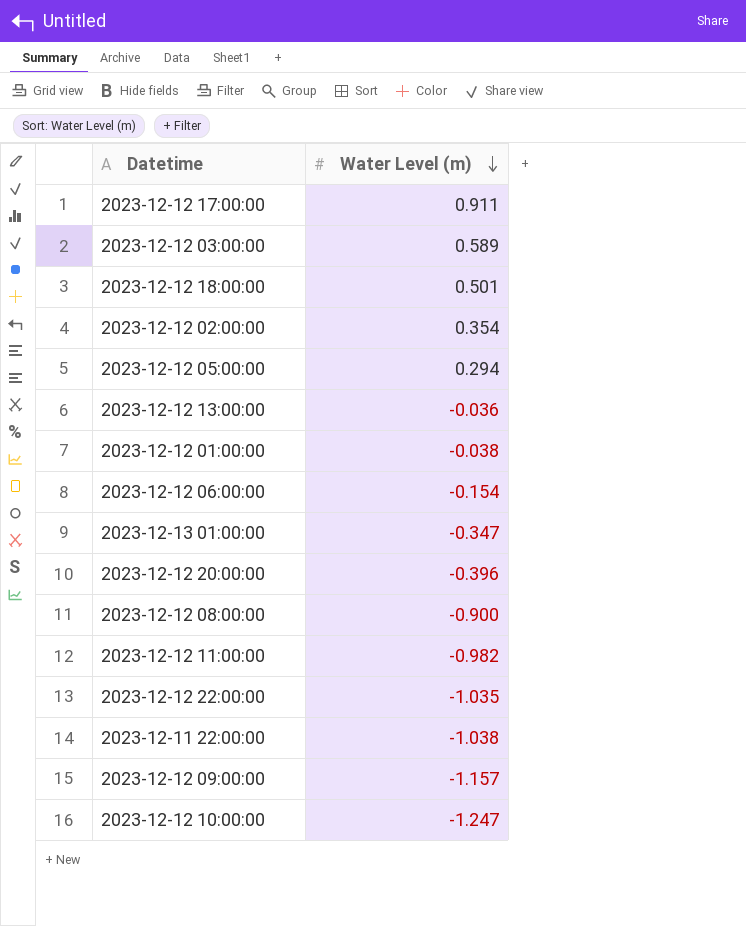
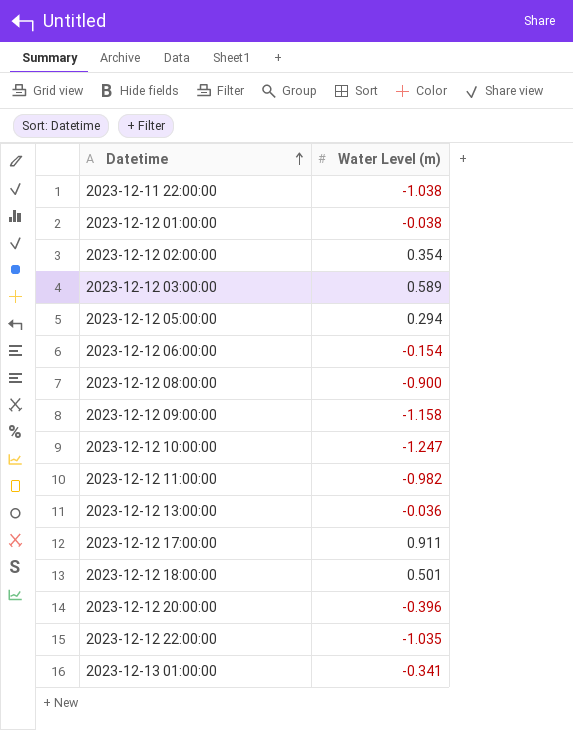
row order: Water Level (m) descending -> Datetime ascending
2023-12-12 09:00:00 | Water Level (m): -1.157 -> -1.158
2023-12-13 01:00:00 | Water Level (m): -0.347 -> -0.341

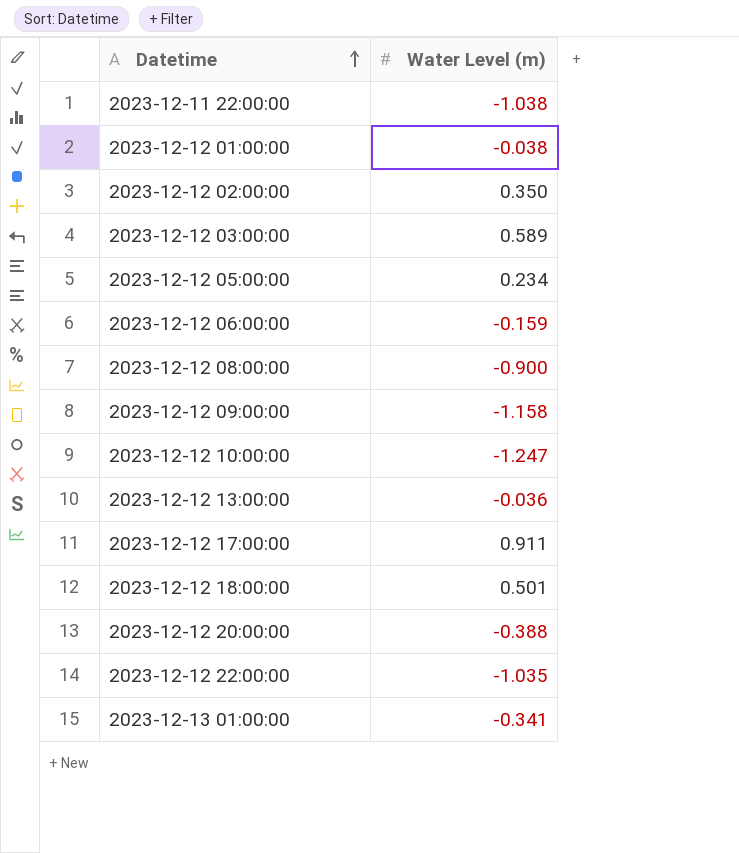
row 2023-12-12 11:00:00: -0.982 -> none
2023-12-12 02:00:00 | Water Level (m): 0.354 -> 0.350
2023-12-12 05:00:00 | Water Level (m): 0.294 -> 0.234
2023-12-12 06:00:00 | Water Level (m): -0.154 -> -0.159
2023-12-12 20:00:00 | Water Level (m): -0.396 -> -0.388

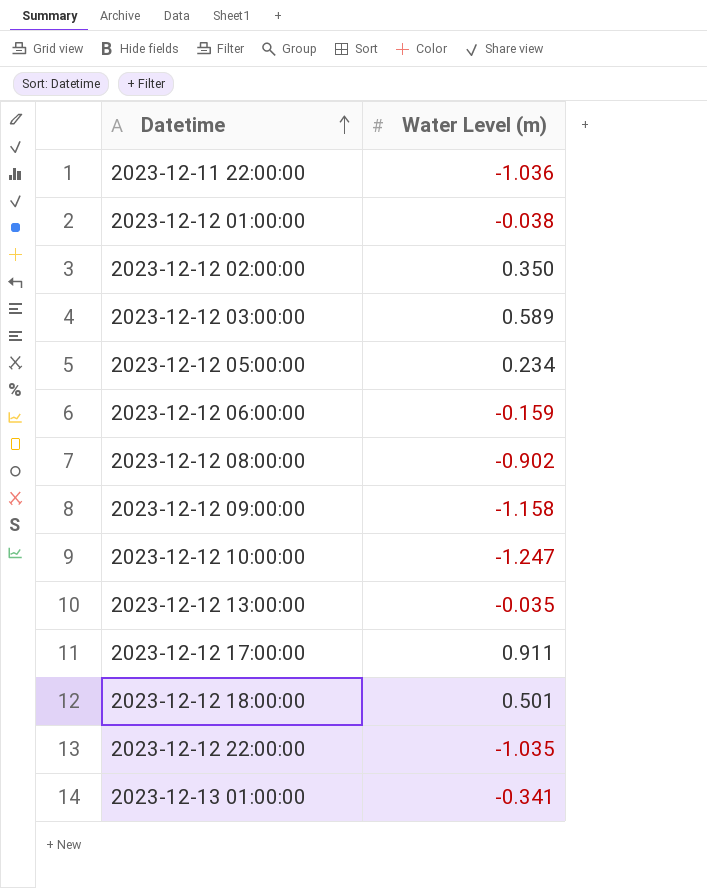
row 2023-12-12 20:00:00: -0.388 -> none
2023-12-11 22:00:00 | Water Level (m): -1.038 -> -1.036
2023-12-12 08:00:00 | Water Level (m): -0.900 -> -0.902
2023-12-12 13:00:00 | Water Level (m): -0.036 -> -0.035

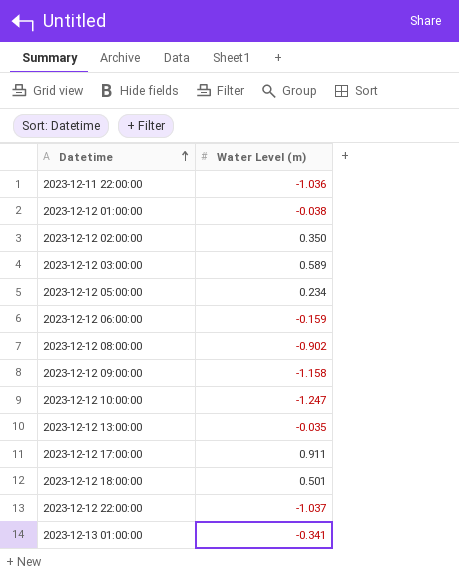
2023-12-12 22:00:00 | Water Level (m): -1.035 -> -1.037

